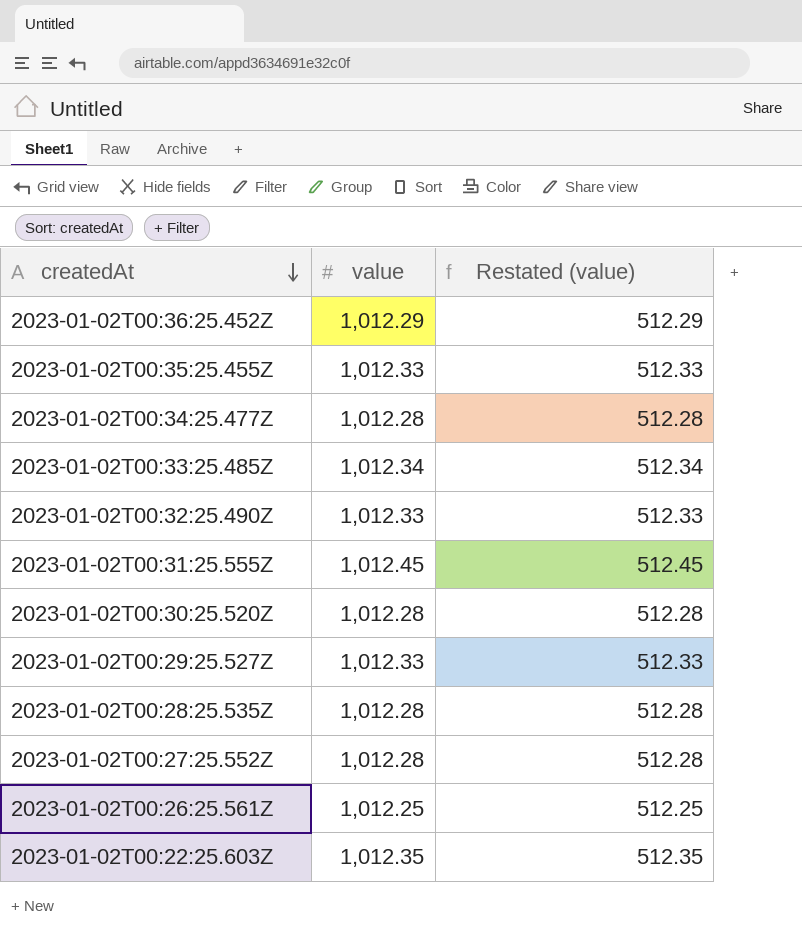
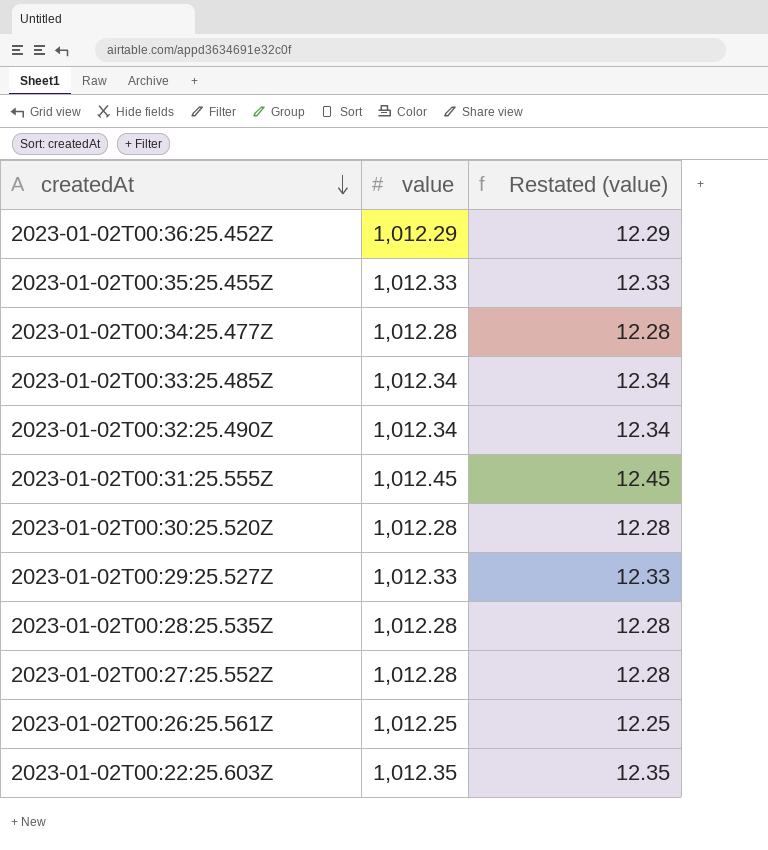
column Restated (value) | formula: [value] - 500 -> [value] - 1000
2023-01-02T00:32:25.490Z | value: 1,012.33 -> 1,012.34

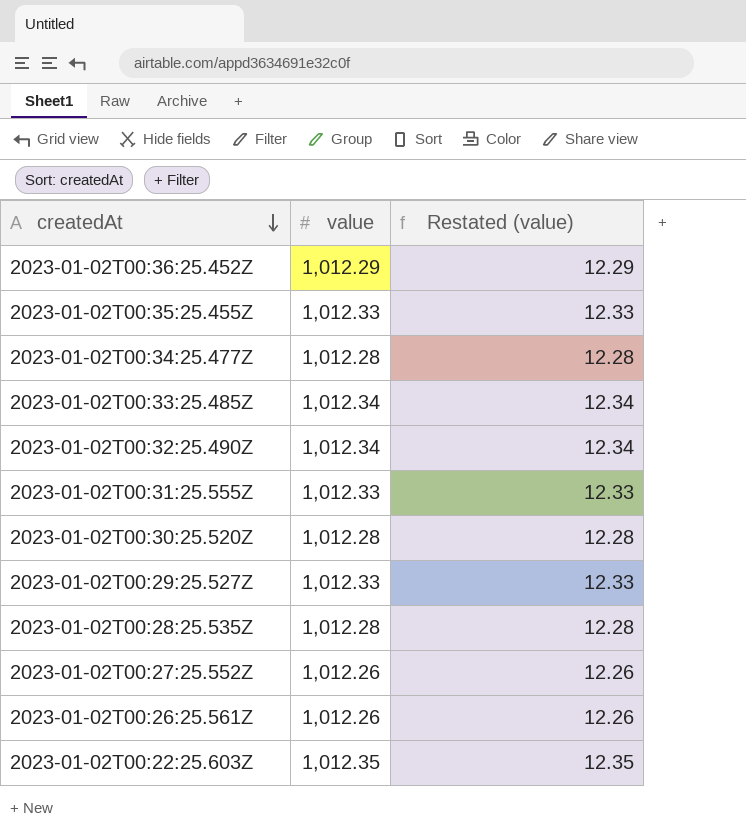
2023-01-02T00:31:25.555Z | value: 1,012.45 -> 1,012.33
2023-01-02T00:31:25.555Z | Restated (value): 12.45 -> 12.33
2023-01-02T00:27:25.552Z | value: 1,012.28 -> 1,012.26
2023-01-02T00:27:25.552Z | Restated (value): 12.28 -> 12.26
2023-01-02T00:26:25.561Z | value: 1,012.25 -> 1,012.26
2023-01-02T00:26:25.561Z | Restated (value): 12.25 -> 12.26

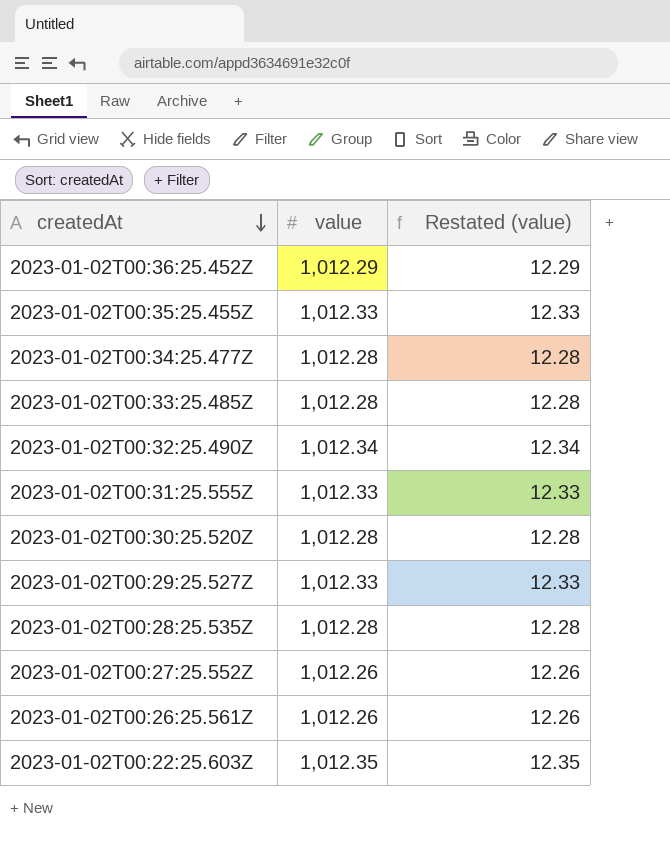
2023-01-02T00:33:25.485Z | value: 1,012.34 -> 1,012.28
2023-01-02T00:33:25.485Z | Restated (value): 12.34 -> 12.28

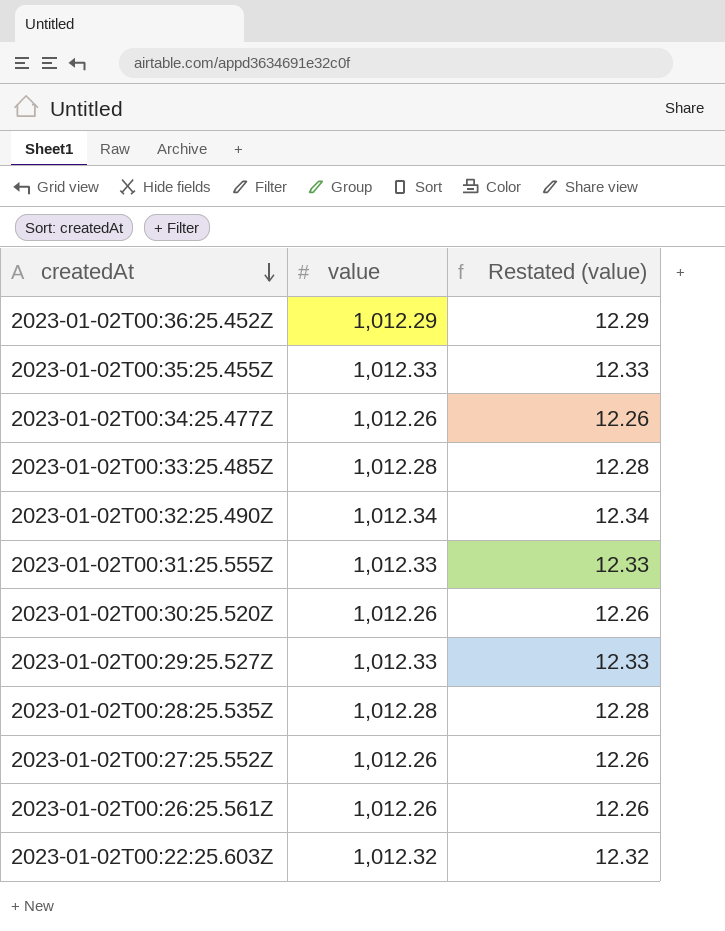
2023-01-02T00:34:25.477Z | value: 1,012.28 -> 1,012.26
2023-01-02T00:34:25.477Z | Restated (value): 12.28 -> 12.26
2023-01-02T00:30:25.520Z | value: 1,012.28 -> 1,012.26
2023-01-02T00:30:25.520Z | Restated (value): 12.28 -> 12.26
2023-01-02T00:22:25.603Z | value: 1,012.35 -> 1,012.32
2023-01-02T00:22:25.603Z | Restated (value): 12.35 -> 12.32

